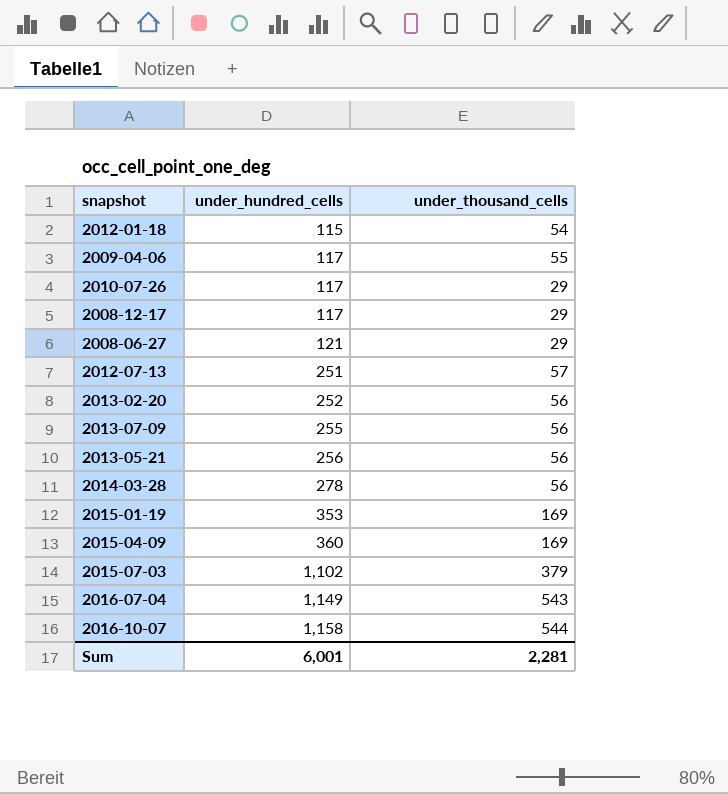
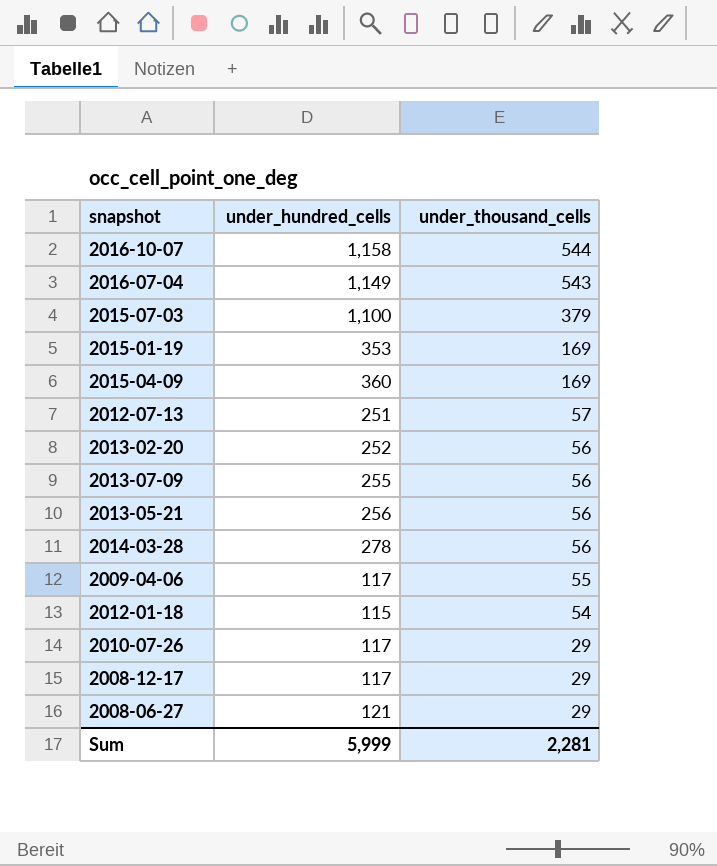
row order: under_hundred_cells ascending -> under_thousand_cells descending
2015-07-03 | under_hundred_cells: 1,102 -> 1,100
Sum | under_hundred_cells: 6,001 -> 5,999

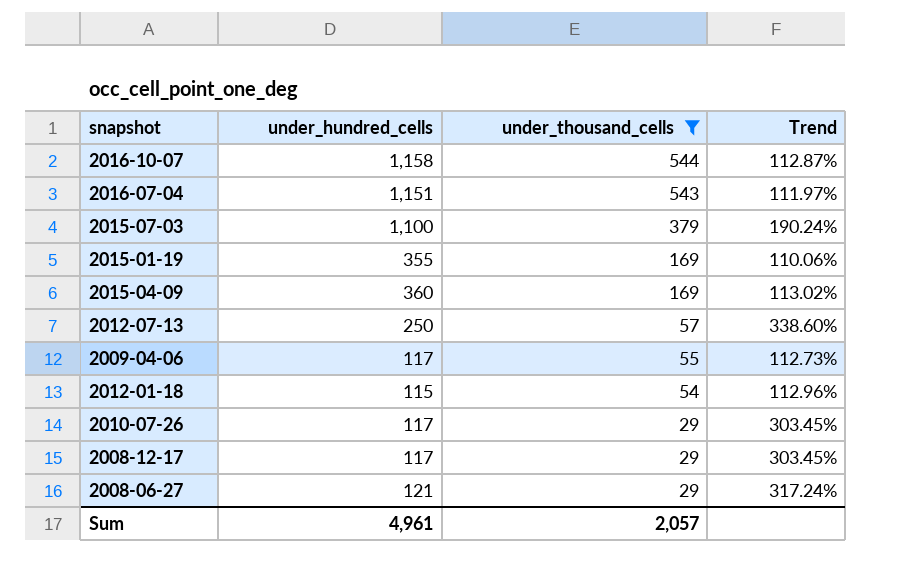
filter: none -> under_thousand_cells != 56
column Trend | formula: none -> ([under_hundred_cells] - [under_thousand_cells]) / [under_thousand_cells]
2016-07-04 | under_hundred_cells: 1,149 -> 1,151
2015-01-19 | under_hundred_cells: 353 -> 355
2012-07-13 | under_hundred_cells: 251 -> 250
Sum | under_hundred_cells: 5,999 -> 4,961
Sum | under_thousand_cells: 2,281 -> 2,057

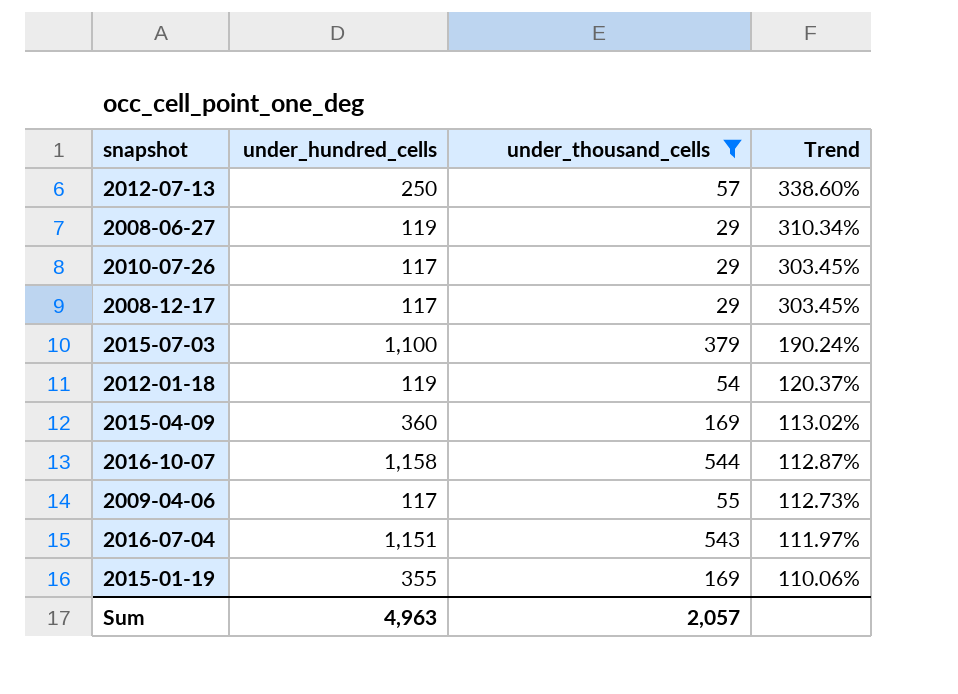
row order: under_thousand_cells descending -> Trend descending
2008-06-27 | under_hundred_cells: 121 -> 119
2008-06-27 | Trend: 317.24% -> 310.34%
2012-01-18 | under_hundred_cells: 115 -> 119
2012-01-18 | Trend: 112.96% -> 120.37%
Sum | under_hundred_cells: 4,961 -> 4,963

